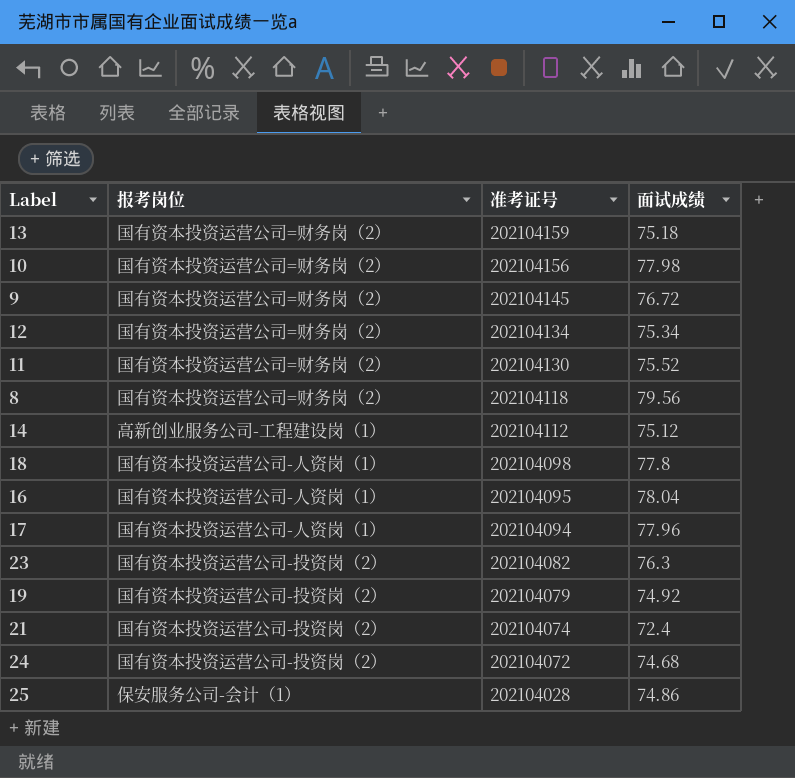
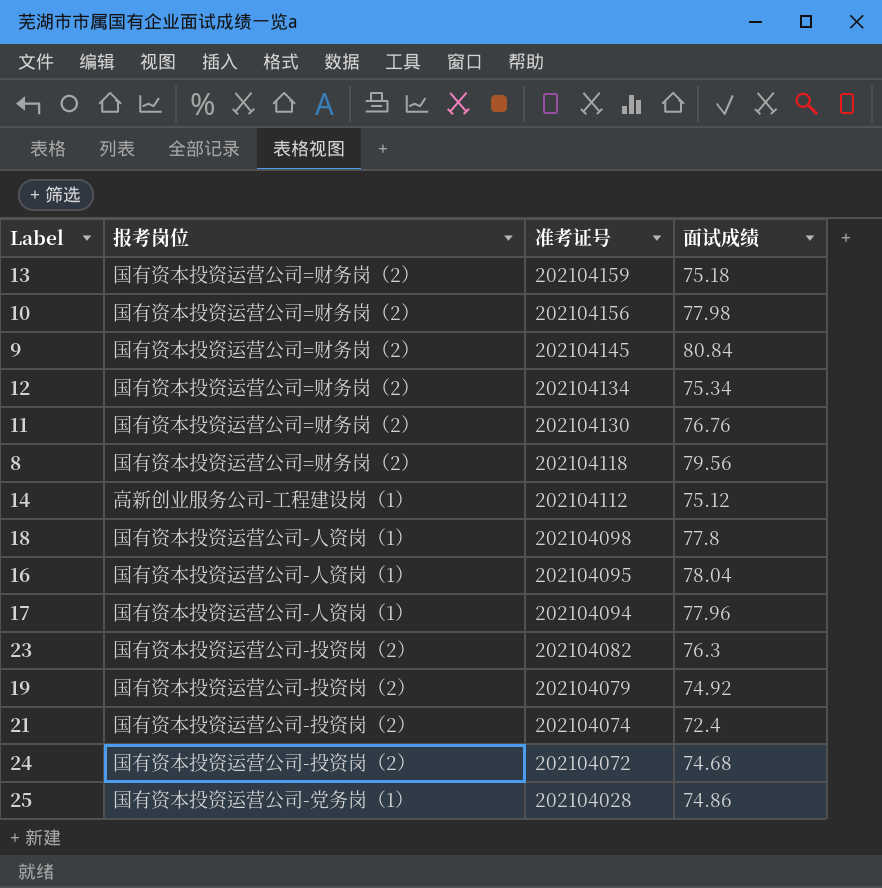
9 | 面试成绩: 76.72 -> 80.84
11 | 面试成绩: 75.52 -> 76.76
25 | 报考岗位: 保安服务公司-会计（1） -> 国有资本投资运营公司-党务岗（1）

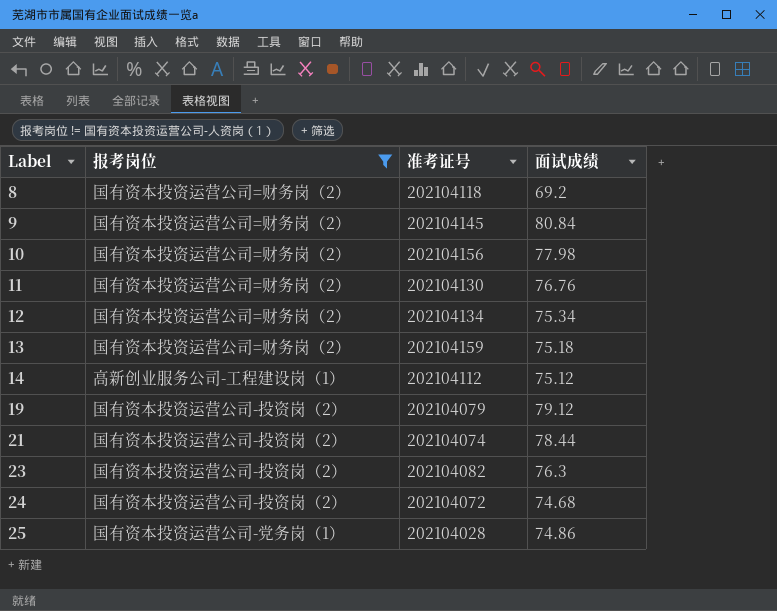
filter: none -> 报考岗位 != 国有资本投资运营公司-人资岗（1）
row order: 准考证号 descending -> Label ascending
8 | 面试成绩: 79.56 -> 69.2
19 | 面试成绩: 74.92 -> 79.12
21 | 面试成绩: 72.4 -> 78.44

